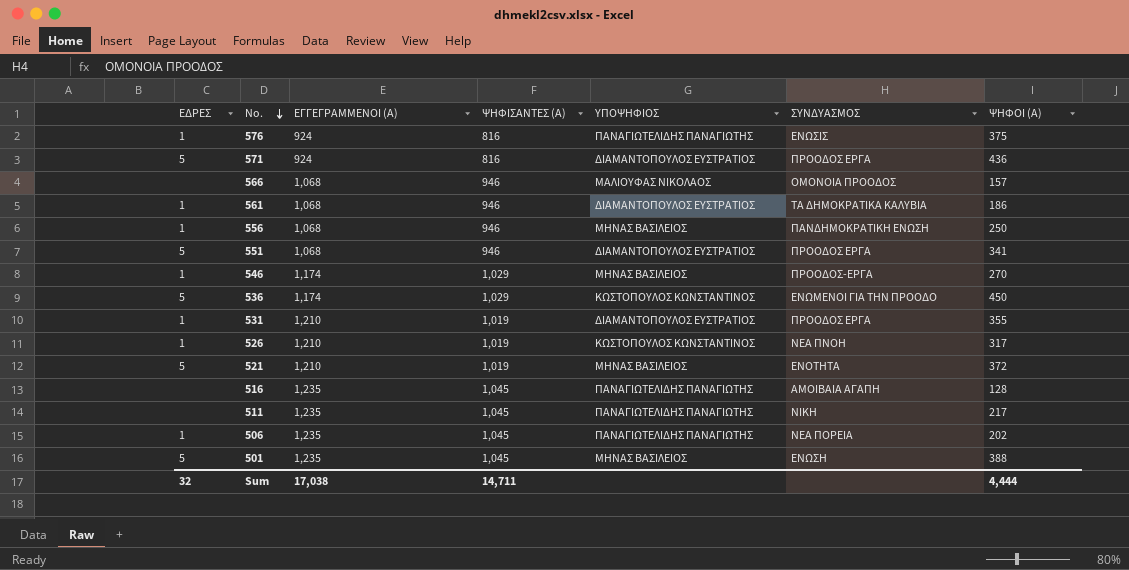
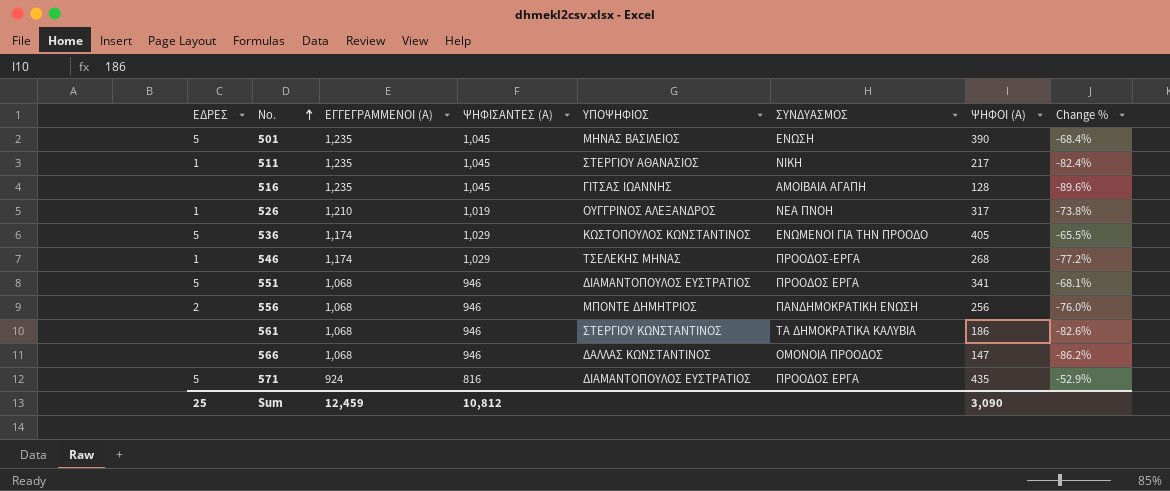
row order: No. descending -> No. ascending
column Change % | formula: none -> ([ΨΗΦΟΙ (Α)] - [ΕΓΓΕΓΡΑΜΜΕΝΟΙ (Α)]) / [ΕΓΓΕΓΡΑΜΜΕΝΟΙ (Α)]
row 576: 1 | 924 | 816 | ΠΑΝΑΓΙΩΤΕΛΙΔΗΣ ΠΑΝΑΓΙΩΤΗΣ | ΕΝΩΣΙΣ | 375 -> none
row 531: 1 | 1,210 | 1,019 | ΔΙΑΜΑΝΤΟΠΟΥΛΟΣ ΕΥΣΤΡΑΤΙΟΣ | ΠΡΟΟΔΟΣ ΕΡΓΑ | 355 -> none
row 521: 5 | 1,210 | 1,019 | ΜΗΝΑΣ ΒΑΣΙΛΕΙΟΣ | ΕΝΟΤΗΤΑ | 372 -> none
row 506: 1 | 1,235 | 1,045 | ΠΑΝΑΓΙΩΤΕΛΙΔΗΣ ΠΑΝΑΓΙΩΤΗΣ | ΝΕΑ ΠΟΡΕΙΑ | 202 -> none
501 | ΨΗΦΟΙ (Α): 388 -> 390
511 | ΕΔΡΕΣ: none -> 1
511 | ΥΠΟΨΗΦΙΟΣ: ΠΑΝΑΓΙΩΤΕΛΙΔΗΣ ΠΑΝΑΓΙΩΤΗΣ -> ΣΤΕΡΓΙΟΥ ΑΘΑΝΑΣΙΟΣ
516 | ΥΠΟΨΗΦΙΟΣ: ΠΑΝΑΓΙΩΤΕΛΙΔΗΣ ΠΑΝΑΓΙΩΤΗΣ -> ΓΙΤΣΑΣ ΙΩΑΝΝΗΣ
526 | ΥΠΟΨΗΦΙΟΣ: ΚΩΣΤΟΠΟΥΛΟΣ ΚΩΝΣΤΑΝΤΙΝΟΣ -> ΟΥΓΓΡΙΝΟΣ ΑΛΕΞΑΝΔΡΟΣ
536 | ΨΗΦΟΙ (Α): 450 -> 405
546 | ΥΠΟΨΗΦΙΟΣ: ΜΗΝΑΣ ΒΑΣΙΛΕΙΟΣ -> ΤΣΕΛΕΚΗΣ ΜΗΝΑΣ
546 | ΨΗΦΟΙ (Α): 270 -> 268
556 | ΕΔΡΕΣ: 1 -> 2
556 | ΥΠΟΨΗΦΙΟΣ: ΜΗΝΑΣ ΒΑΣΙΛΕΙΟΣ -> ΜΠΟΝΤΕ ΔΗΜΗΤΡΙΟΣ
556 | ΨΗΦΟΙ (Α): 250 -> 256
561 | ΕΔΡΕΣ: 1 -> none
561 | ΥΠΟΨΗΦΙΟΣ: ΔΙΑΜΑΝΤΟΠΟΥΛΟΣ ΕΥΣΤΡΑΤΙΟΣ -> ΣΤΕΡΓΙΟΥ ΚΩΝΣΤΑΝΤΙΝΟΣ
566 | ΥΠΟΨΗΦΙΟΣ: ΜΑΛΙΟΥΦΑΣ ΝΙΚΟΛΑΟΣ -> ΔΑΛΛΑΣ ΚΩΝΣΤΑΝΤΙΝΟΣ
566 | ΨΗΦΟΙ (Α): 157 -> 147
571 | ΨΗΦΟΙ (Α): 436 -> 435
Sum | ΕΔΡΕΣ: 32 -> 25
Sum | ΕΓΓΕΓΡΑΜΜΕΝΟΙ (Α): 17,038 -> 12,459
Sum | ΨΗΦΙΣΑΝΤΕΣ (Α): 14,711 -> 10,812
Sum | ΨΗΦΟΙ (Α): 4,444 -> 3,090

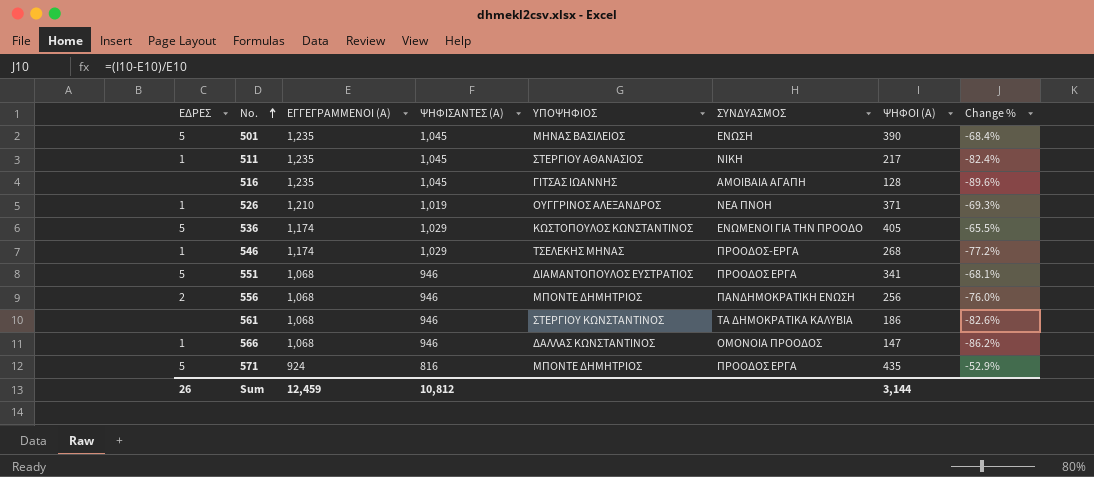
526 | ΨΗΦΟΙ (Α): 317 -> 371
526 | Change %: -73.8% -> -69.3%
566 | ΕΔΡΕΣ: none -> 1
571 | ΥΠΟΨΗΦΙΟΣ: ΔΙΑΜΑΝΤΟΠΟΥΛΟΣ ΕΥΣΤΡΑΤΙΟΣ -> ΜΠΟΝΤΕ ΔΗΜΗΤΡΙΟΣ
Sum | ΕΔΡΕΣ: 25 -> 26
Sum | ΨΗΦΟΙ (Α): 3,090 -> 3,144

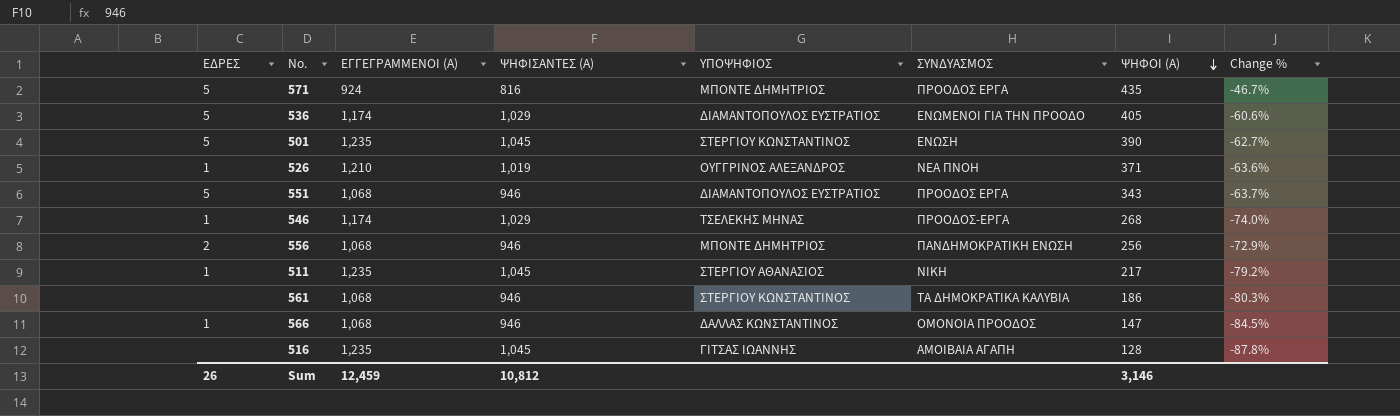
row order: No. ascending -> ΨΗΦΟΙ (Α) descending
column Change % | formula: ([ΨΗΦΟΙ (Α)] - [ΕΓΓΕΓΡΑΜΜΕΝΟΙ (Α)]) / [ΕΓΓΕΓΡΑΜΜΕΝΟΙ (Α)] -> ([ΨΗΦΟΙ (Α)] - [ΨΗΦΙΣΑΝΤΕΣ (Α)]) / [ΨΗΦΙΣΑΝΤΕΣ (Α)]
536 | ΥΠΟΨΗΦΙΟΣ: ΚΩΣΤΟΠΟΥΛΟΣ ΚΩΝΣΤΑΝΤΙΝΟΣ -> ΔΙΑΜΑΝΤΟΠΟΥΛΟΣ ΕΥΣΤΡΑΤΙΟΣ
501 | ΥΠΟΨΗΦΙΟΣ: ΜΗΝΑΣ ΒΑΣΙΛΕΙΟΣ -> ΣΤΕΡΓΙΟΥ ΚΩΝΣΤΑΝΤΙΝΟΣ
551 | ΨΗΦΟΙ (Α): 341 -> 343
Sum | ΨΗΦΟΙ (Α): 3,144 -> 3,146

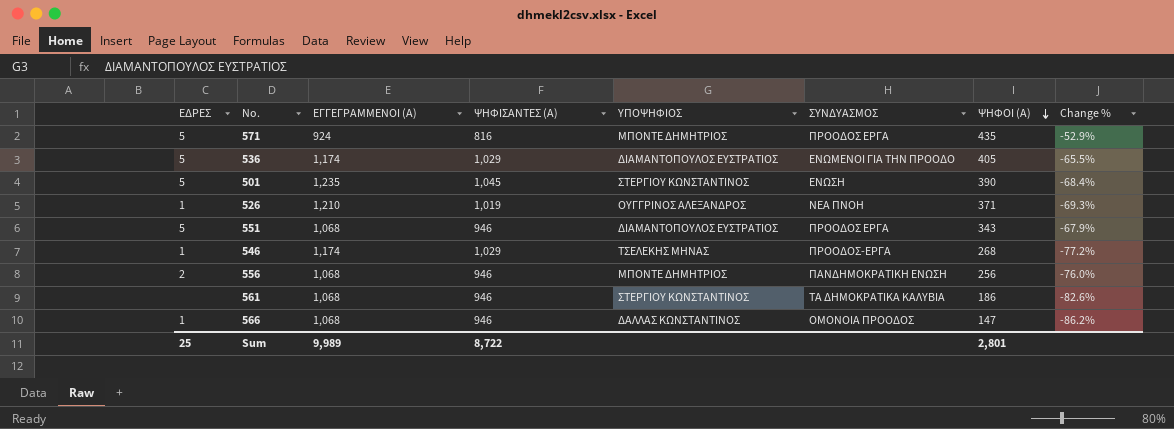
column Change % | formula: ([ΨΗΦΟΙ (Α)] - [ΨΗΦΙΣΑΝΤΕΣ (Α)]) / [ΨΗΦΙΣΑΝΤΕΣ (Α)] -> ([ΨΗΦΟΙ (Α)] - [ΕΓΓΕΓΡΑΜΜΕΝΟΙ (Α)]) / [ΕΓΓΕΓΡΑΜΜΕΝΟΙ (Α)]
row 511: 1 | 1,235 | 1,045 | ΣΤΕΡΓΙΟΥ ΑΘΑΝΑΣΙΟΣ | ΝΙΚΗ | 217 | -79.2% -> none
row 516: none | 1,235 | 1,045 | ΓΙΤΣΑΣ ΙΩΑΝΝΗΣ | ΑΜΟΙΒΑΙΑ ΑΓΑΠΗ | 128 | -87.8% -> none
Sum | ΕΔΡΕΣ: 26 -> 25
Sum | ΕΓΓΕΓΡΑΜΜΕΝΟΙ (Α): 12,459 -> 9,989
Sum | ΨΗΦΙΣΑΝΤΕΣ (Α): 10,812 -> 8,722
Sum | ΨΗΦΟΙ (Α): 3,146 -> 2,801

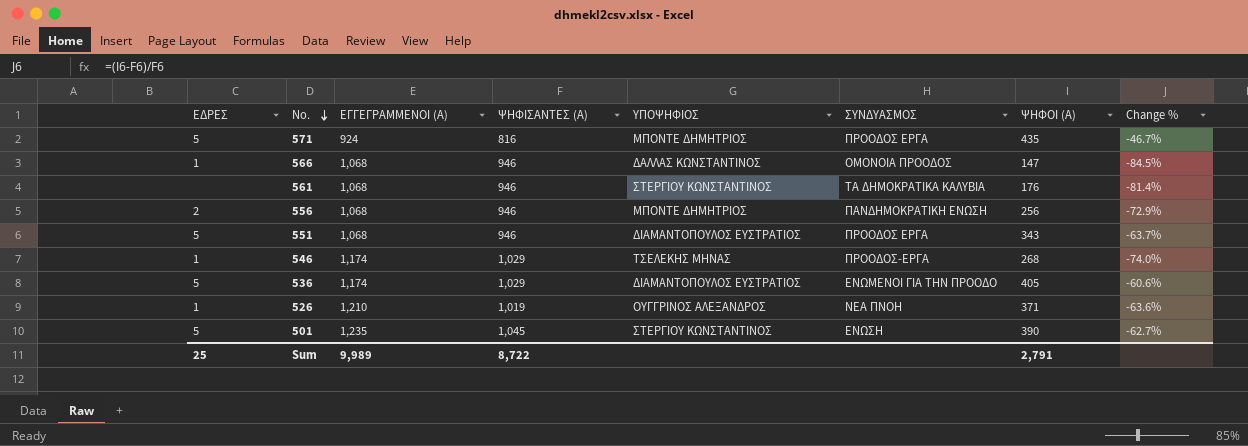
row order: ΨΗΦΟΙ (Α) descending -> No. descending
column Change % | formula: ([ΨΗΦΟΙ (Α)] - [ΕΓΓΕΓΡΑΜΜΕΝΟΙ (Α)]) / [ΕΓΓΕΓΡΑΜΜΕΝΟΙ (Α)] -> ([ΨΗΦΟΙ (Α)] - [ΨΗΦΙΣΑΝΤΕΣ (Α)]) / [ΨΗΦΙΣΑΝΤΕΣ (Α)]
561 | ΨΗΦΟΙ (Α): 186 -> 176
Sum | ΨΗΦΟΙ (Α): 2,801 -> 2,791

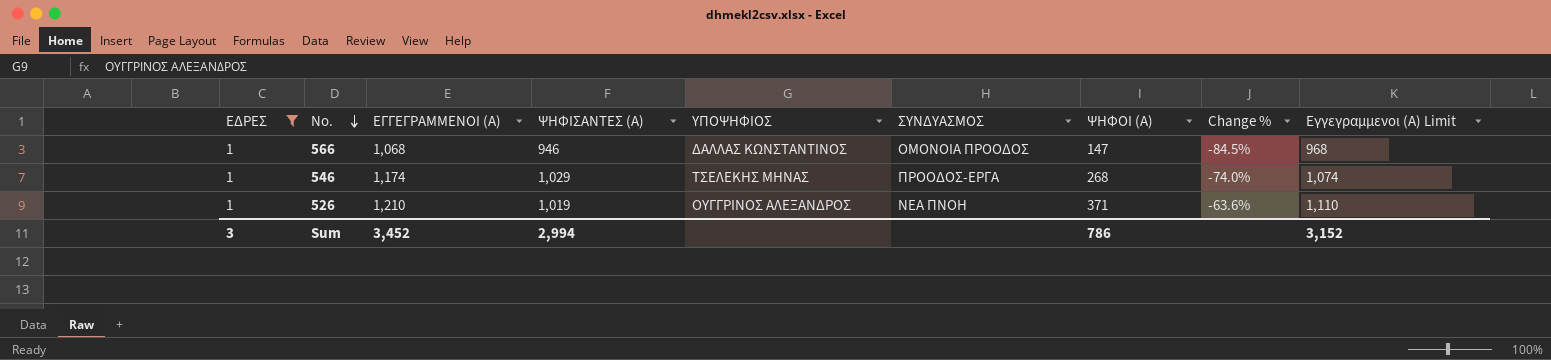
filter: none -> ΕΔΡΕΣ = 1
column Εγγεγραμμενοι (Α) Limit | formula: none -> [ΕΓΓΕΓΡΑΜΜΕΝΟΙ (Α)] - 100
Sum | ΕΔΡΕΣ: 25 -> 3
Sum | ΕΓΓΕΓΡΑΜΜΕΝΟΙ (Α): 9,989 -> 3,452
Sum | ΨΗΦΙΣΑΝΤΕΣ (Α): 8,722 -> 2,994
Sum | ΨΗΦΟΙ (Α): 2,791 -> 786

